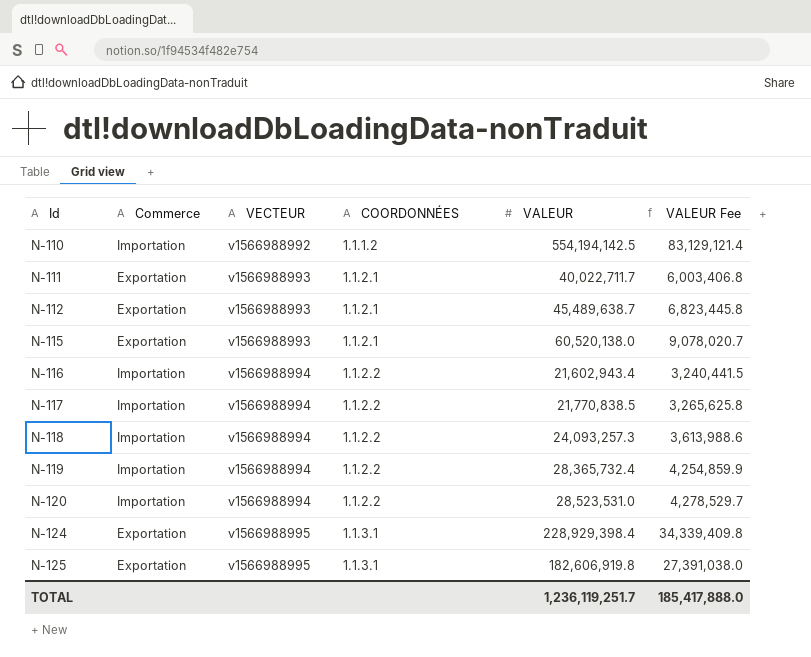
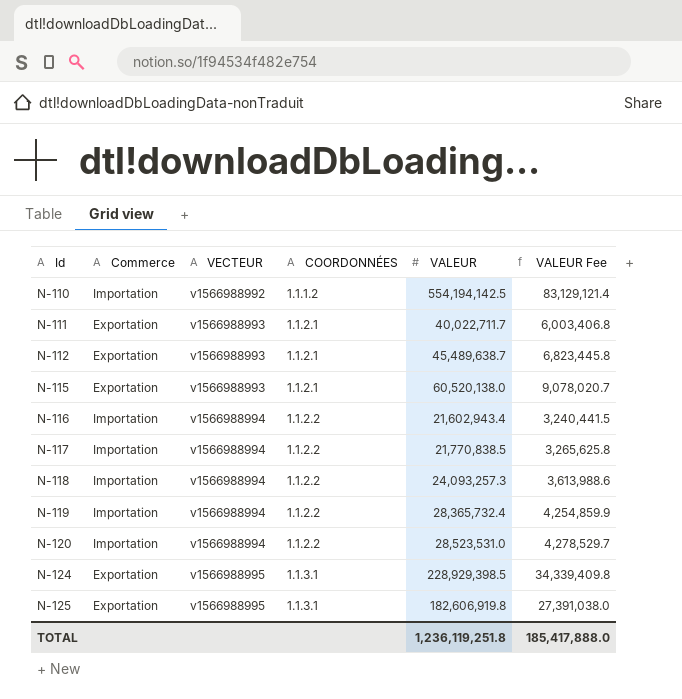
N-124 | VALEUR: 228,929,398.4 -> 228,929,398.5
TOTAL | VALEUR: 1,236,119,251.7 -> 1,236,119,251.8

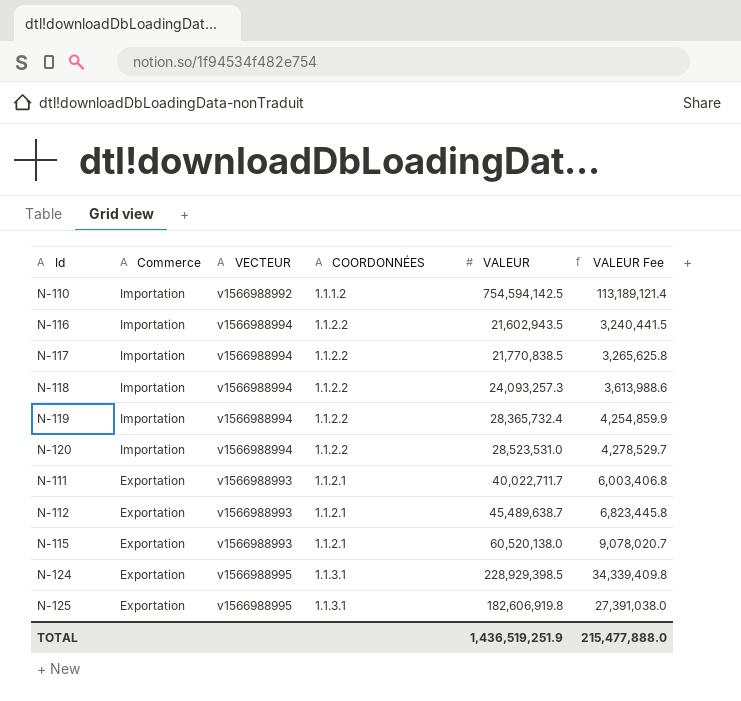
row order: Id ascending -> Commerce descending
N-110 | VALEUR: 554,194,142.5 -> 754,594,142.5
N-110 | VALEUR Fee: 83,129,121.4 -> 113,189,121.4
N-116 | VALEUR: 21,602,943.4 -> 21,602,943.5
TOTAL | VALEUR: 1,236,119,251.8 -> 1,436,519,251.9
TOTAL | VALEUR Fee: 185,417,888.0 -> 215,477,888.0

